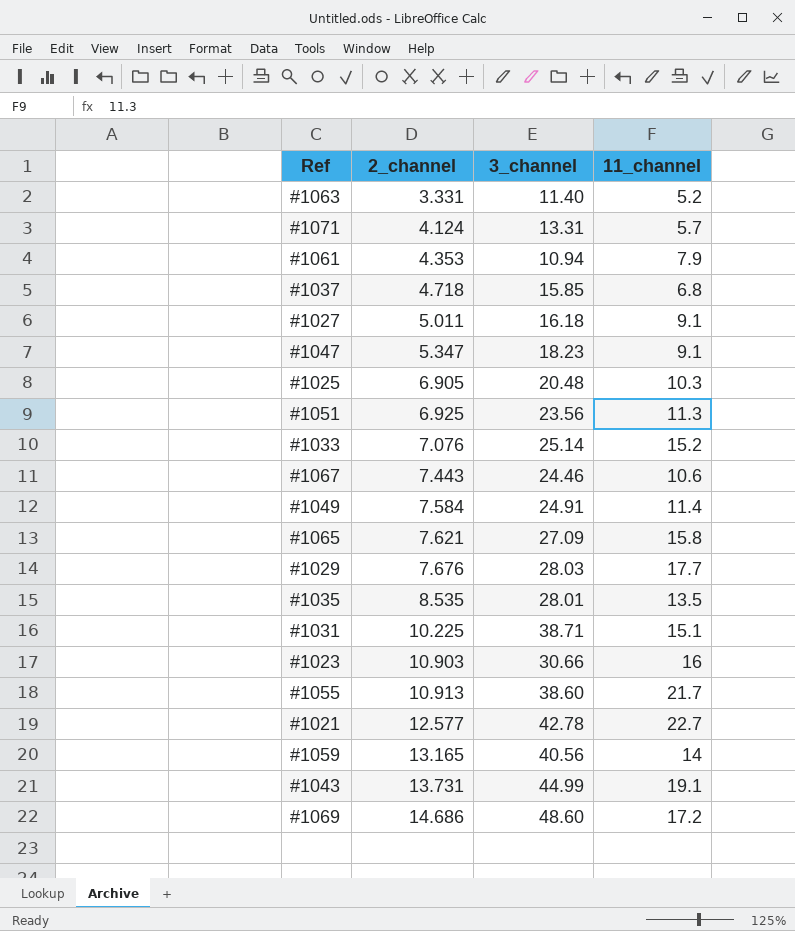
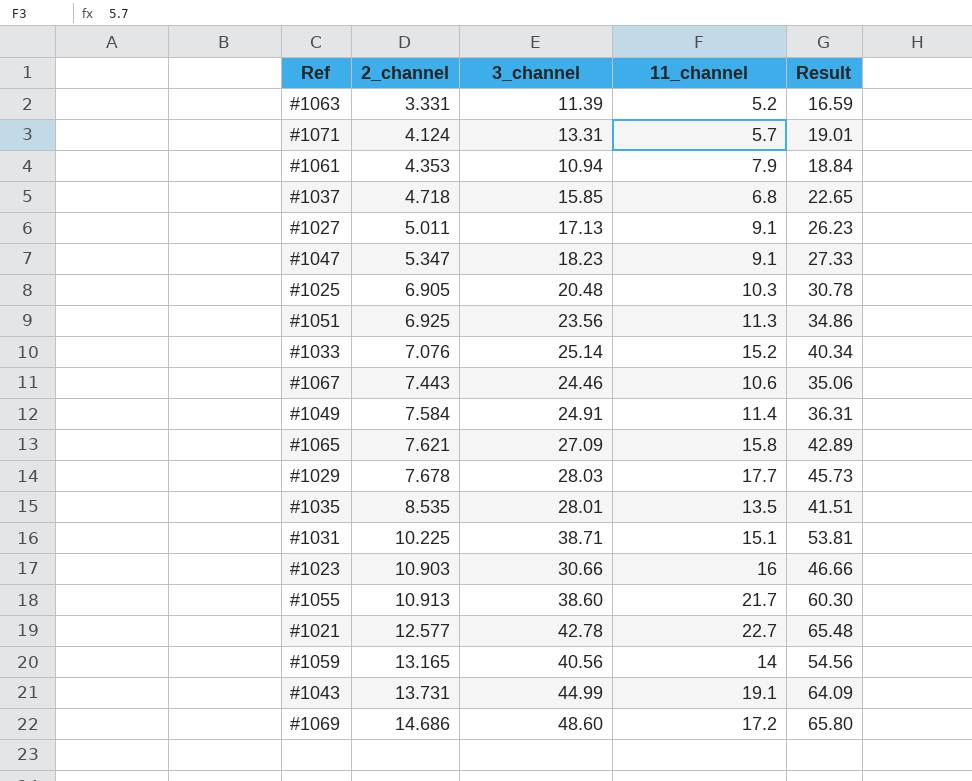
column Result | formula: none -> [3_channel] + [11_channel]
#1063 | 3_channel: 11.40 -> 11.39
#1027 | 3_channel: 16.18 -> 17.13
#1029 | 2_channel: 7.676 -> 7.678

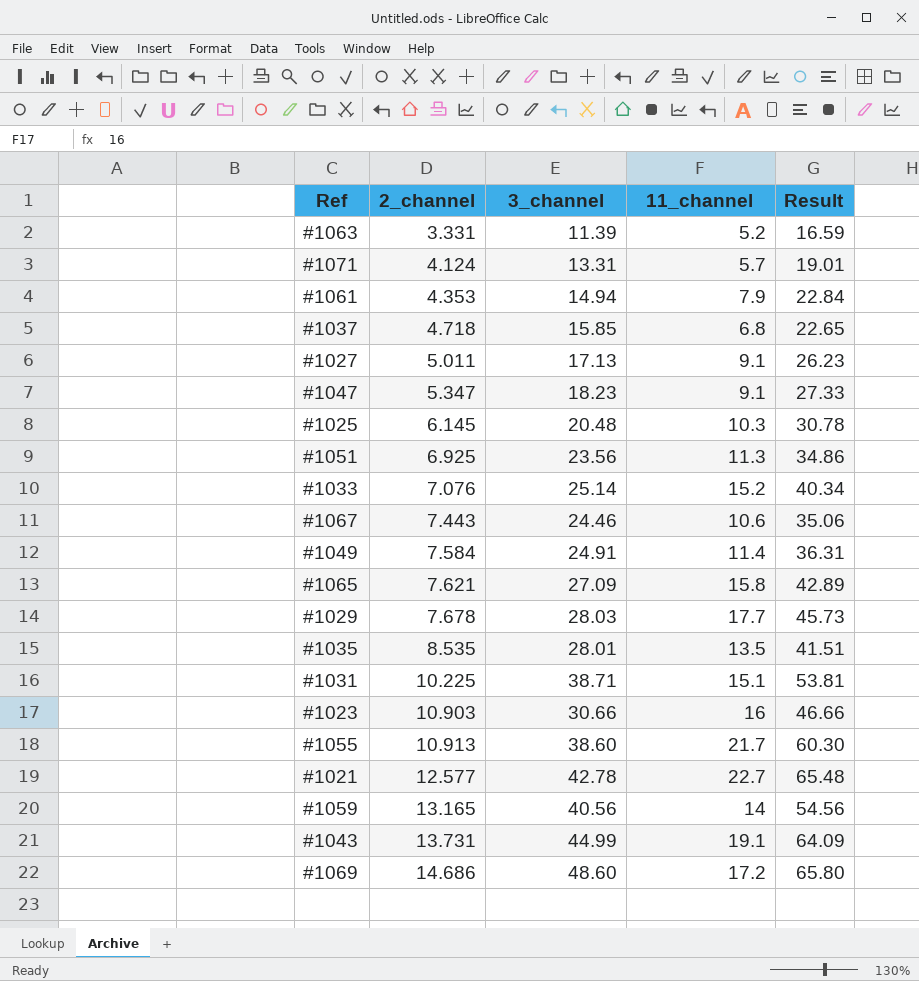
#1061 | 3_channel: 10.94 -> 14.94
#1061 | Result: 18.84 -> 22.84
#1025 | 2_channel: 6.905 -> 6.145

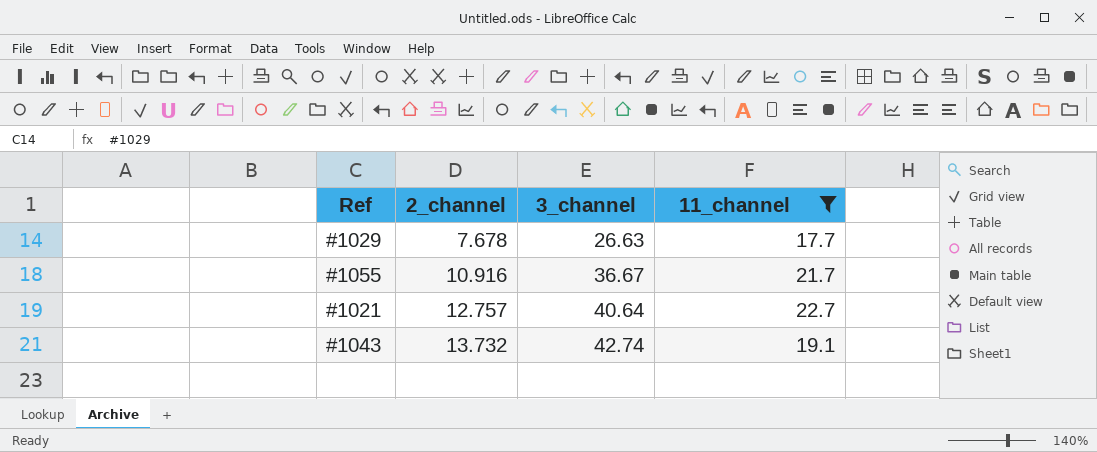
filter: none -> 11_channel >= 17.7
column Result | formula: [3_channel] + [11_channel] -> none
#1029 | 3_channel: 28.03 -> 26.63
#1055 | 2_channel: 10.913 -> 10.916
#1055 | 3_channel: 38.60 -> 36.67
#1021 | 2_channel: 12.577 -> 12.757
#1021 | 3_channel: 42.78 -> 40.64
#1043 | 2_channel: 13.731 -> 13.732
#1043 | 3_channel: 44.99 -> 42.74

